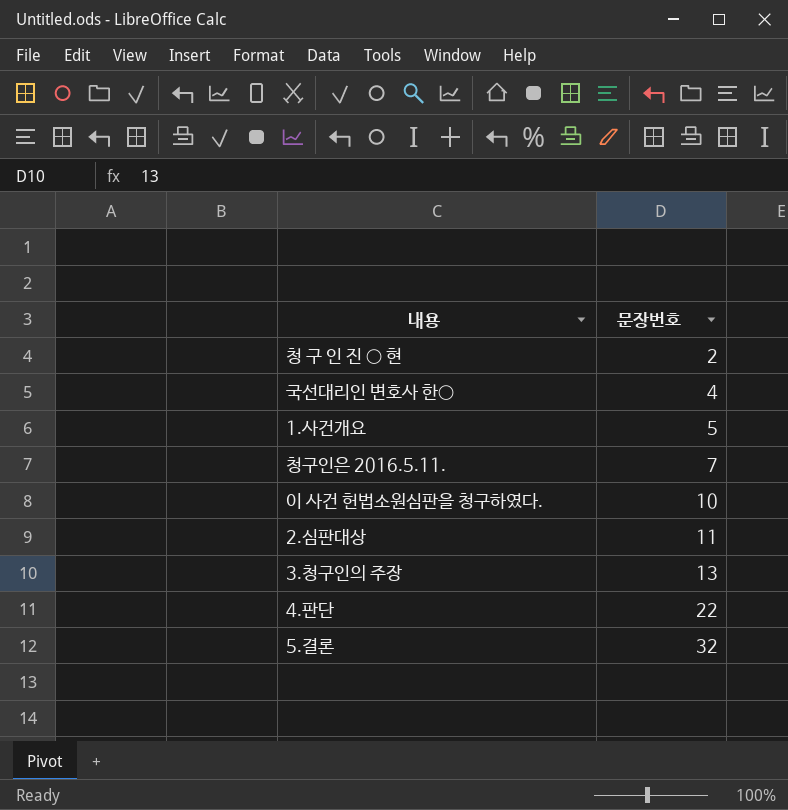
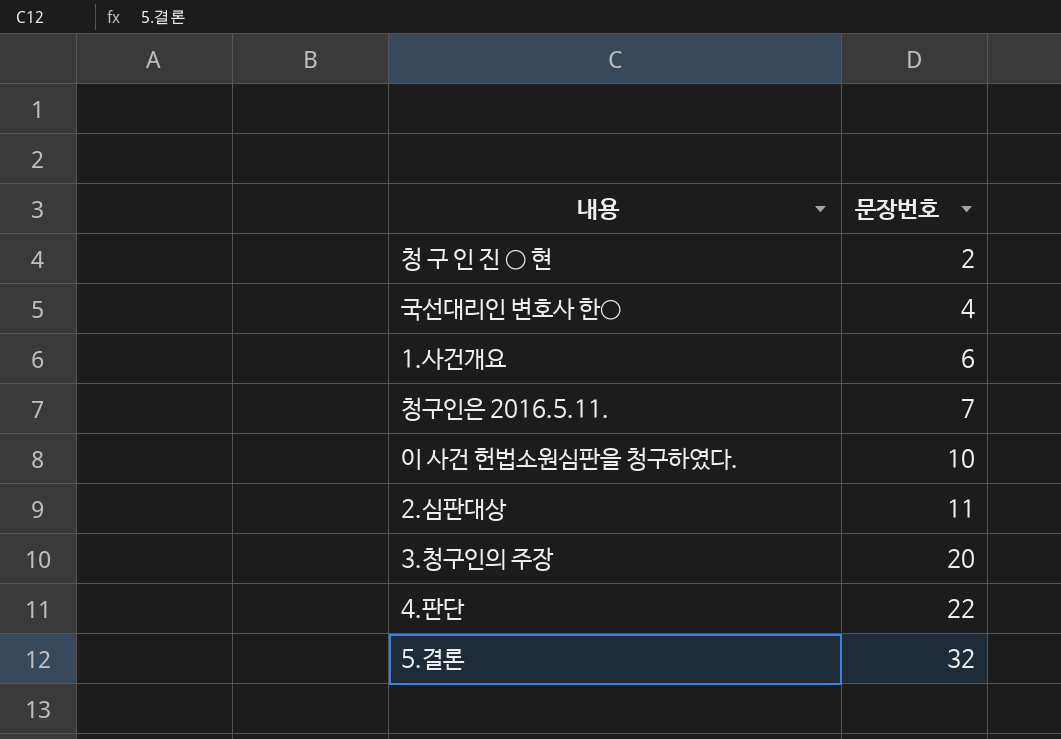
1.사건개요 | 문장번호: 5 -> 6
3.청구인의 주장 | 문장번호: 13 -> 20

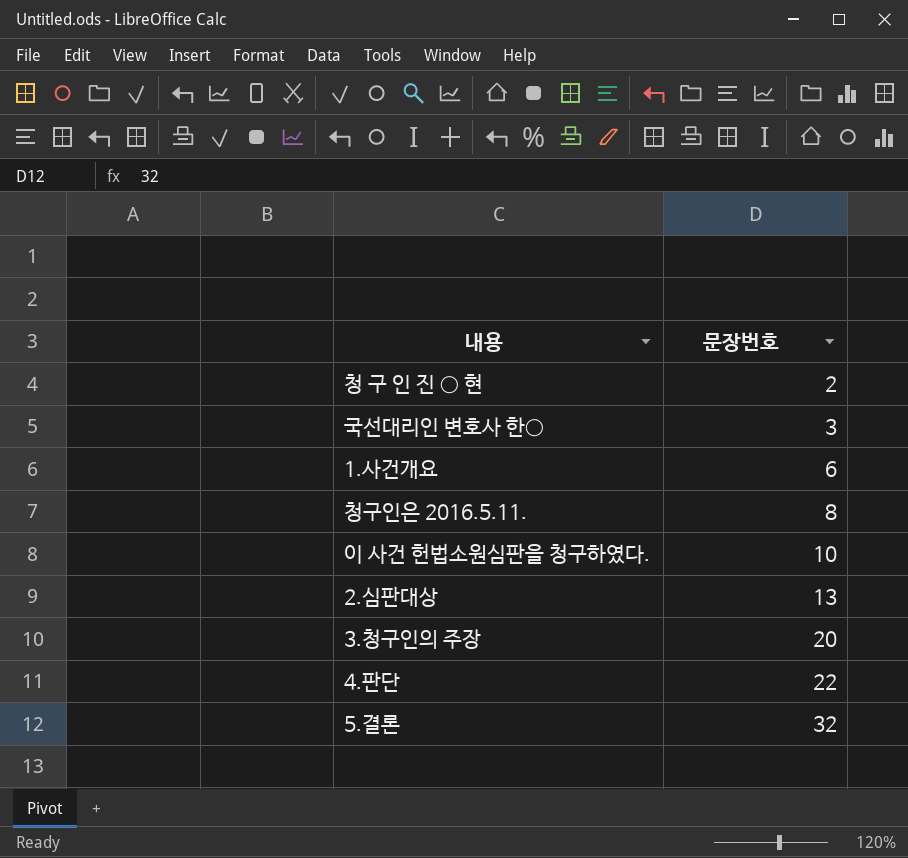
국선대리인 변호사 한○ | 문장번호: 4 -> 3
청구인은 2016.5.11. | 문장번호: 7 -> 8
2.심판대상 | 문장번호: 11 -> 13

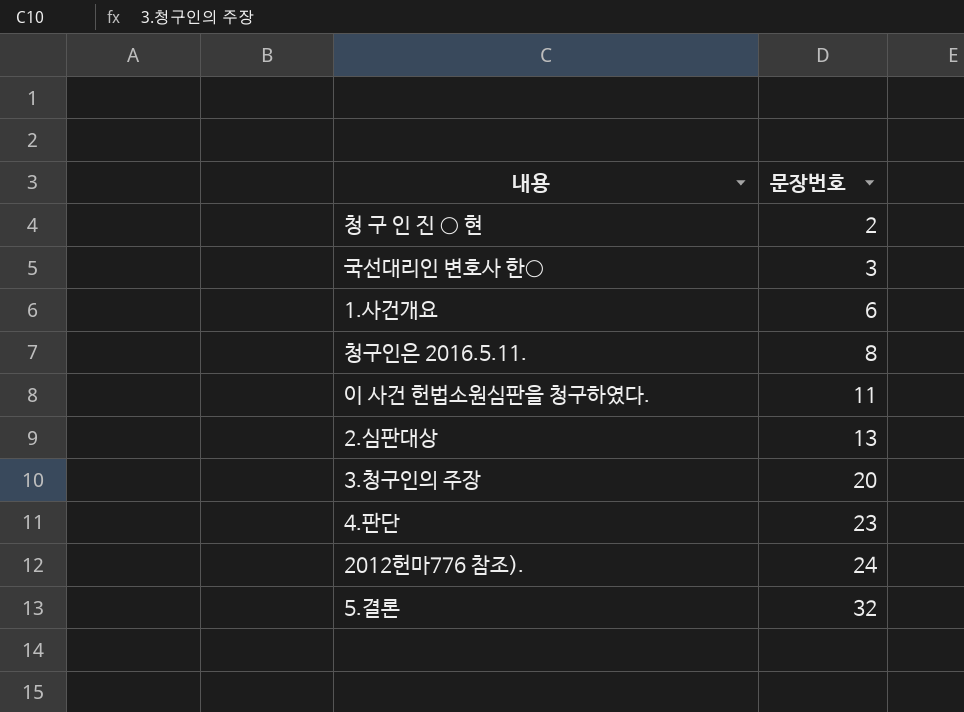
이 사건 헌법소원심판을 청구하였다. | 문장번호: 10 -> 11
4.판단 | 문장번호: 22 -> 23
row 2012헌마776 참조).: none -> 24

